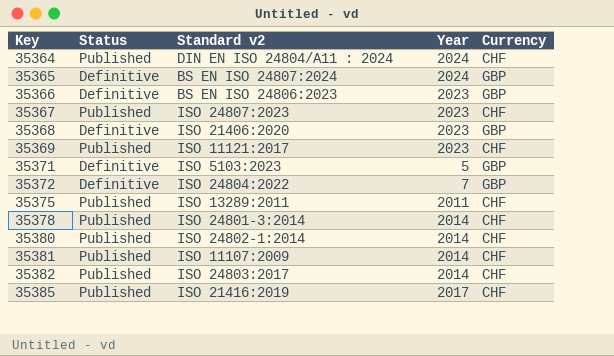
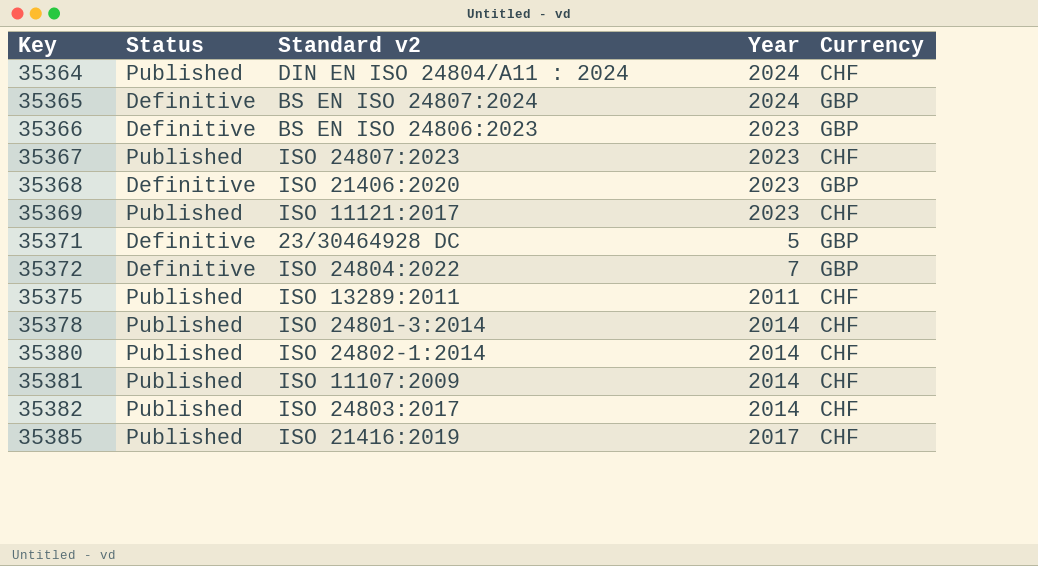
35371 | Standard v2: ISO 5103:2023 -> 23/30464928 DC

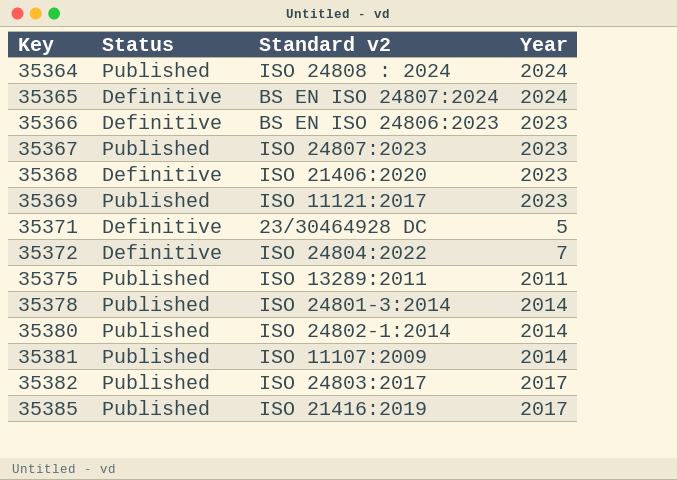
column Currency | position: 5 -> none
35364 | Standard v2: DIN EN ISO 24804/A11 : 2024 -> ISO 24808 : 2024
35382 | Year: 2014 -> 2017

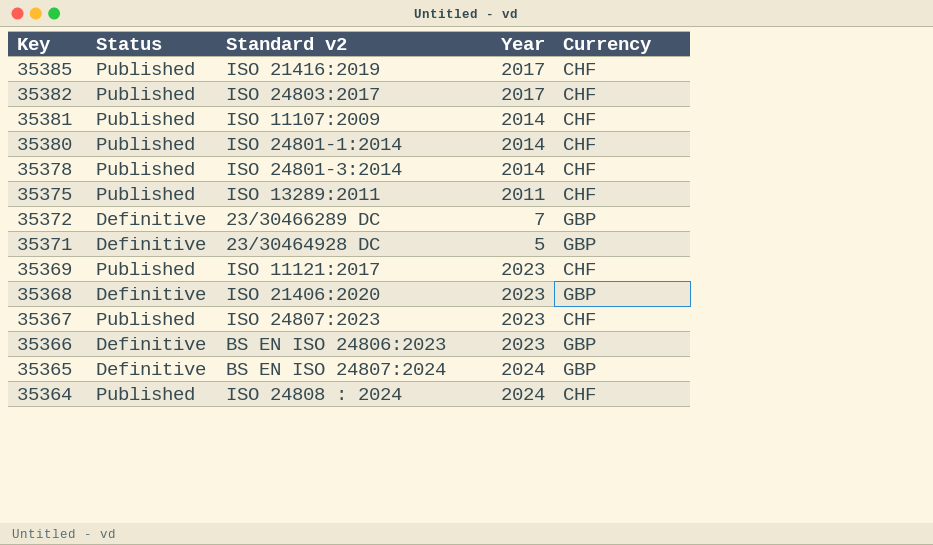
row order: Key ascending -> Key descending
column Currency | position: none -> 5
35380 | Standard v2: ISO 24802-1:2014 -> ISO 24801-1:2014
35372 | Standard v2: ISO 24804:2022 -> 23/30466289 DC

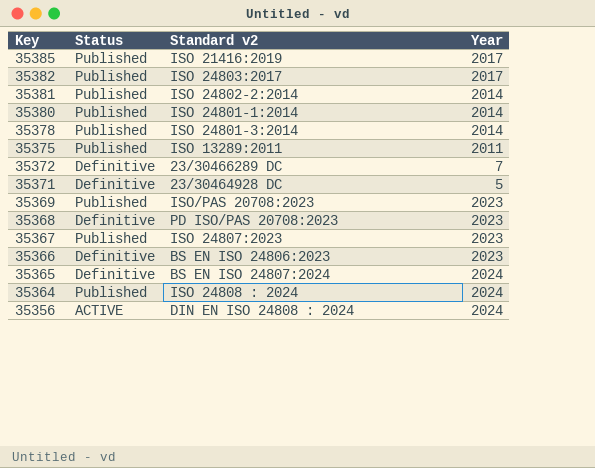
column Currency | position: 5 -> none
35381 | Standard v2: ISO 11107:2009 -> ISO 24802-2:2014
35369 | Standard v2: ISO 11121:2017 -> ISO/PAS 20708:2023
35368 | Standard v2: ISO 21406:2020 -> PD ISO/PAS 20708:2023
row 35356: none -> ACTIVE | DIN EN ISO 24808 : 2024 | 2024

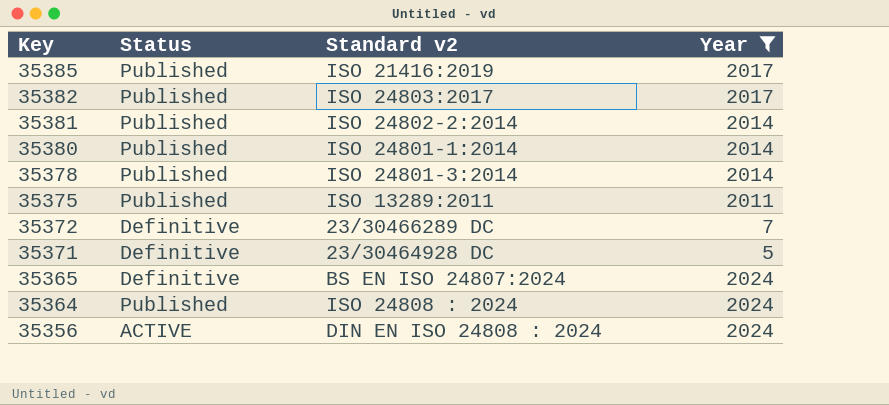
filter: none -> Year != 2023

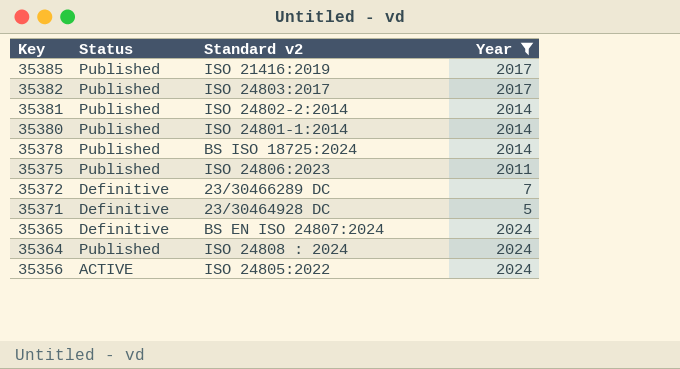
35378 | Standard v2: ISO 24801-3:2014 -> BS ISO 18725:2024
35375 | Standard v2: ISO 13289:2011 -> ISO 24806:2023
35356 | Standard v2: DIN EN ISO 24808 : 2024 -> ISO 24805:2022

